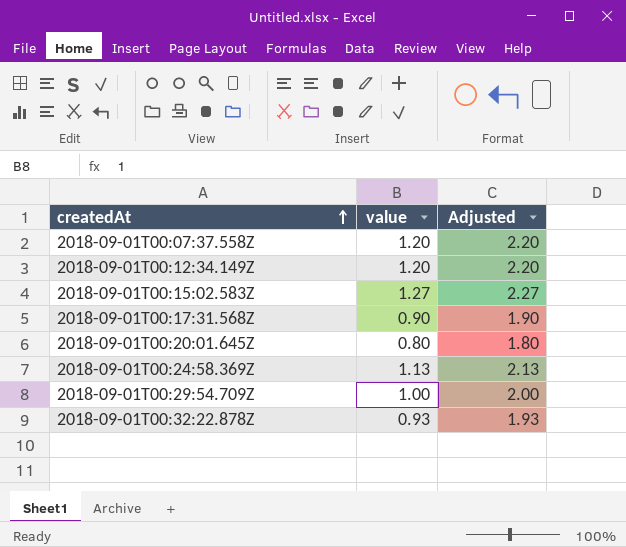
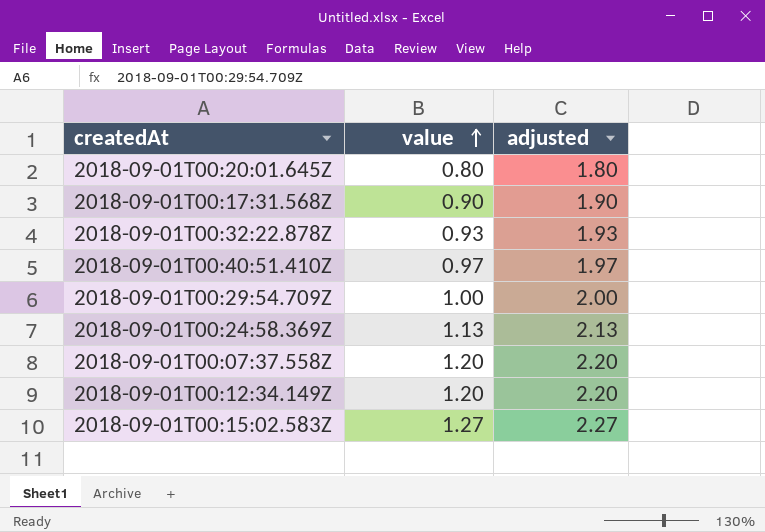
row order: createdAt ascending -> value ascending
column name: Adjusted -> adjusted
row 2018-09-01T00:40:51.410Z: none -> 0.97 | 1.97

